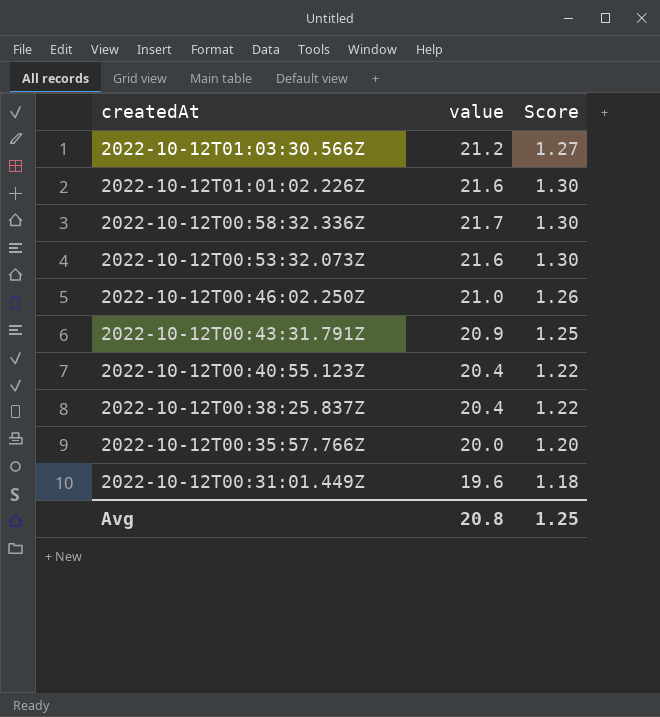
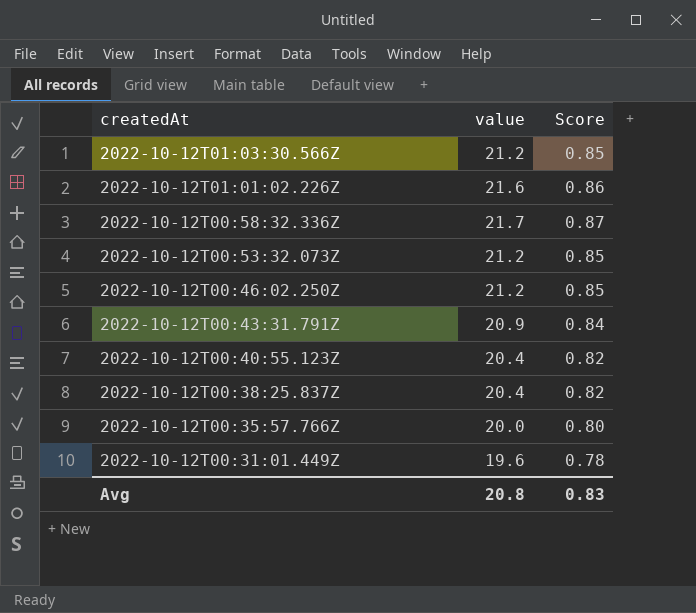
column Score | formula: [value] * 0.06 -> [value] * 0.04
2022-10-12T00:53:32.073Z | value: 21.6 -> 21.2
2022-10-12T00:46:02.250Z | value: 21.0 -> 21.2
Avg | Score: 1.25 -> 0.83

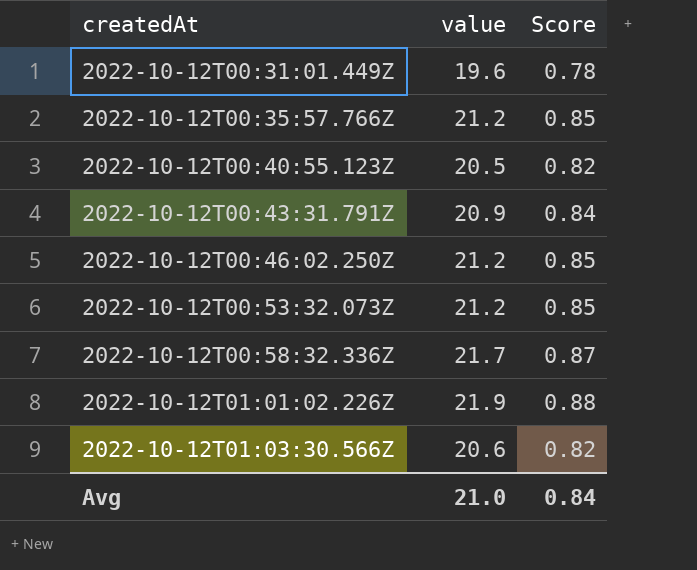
row order: createdAt descending -> createdAt ascending
row 2022-10-12T00:38:25.837Z: 20.4 | 0.82 -> none
2022-10-12T00:35:57.766Z | value: 20.0 -> 21.2
2022-10-12T00:35:57.766Z | Score: 0.80 -> 0.85
2022-10-12T00:40:55.123Z | value: 20.4 -> 20.5
2022-10-12T01:01:02.226Z | value: 21.6 -> 21.9
2022-10-12T01:01:02.226Z | Score: 0.86 -> 0.88
2022-10-12T01:03:30.566Z | value: 21.2 -> 20.6
2022-10-12T01:03:30.566Z | Score: 0.85 -> 0.82
Avg | value: 20.8 -> 21.0
Avg | Score: 0.83 -> 0.84

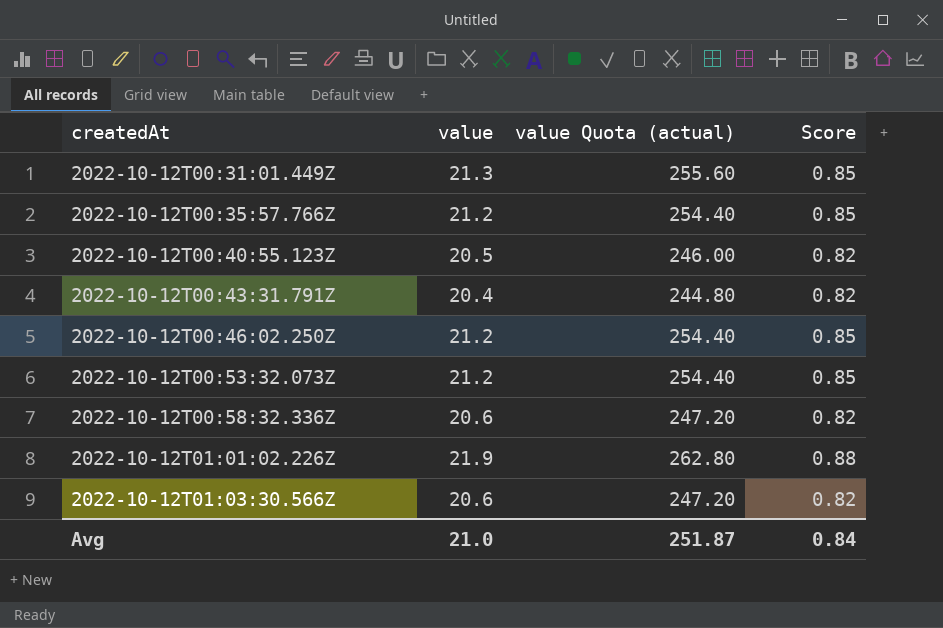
column value Quota (actual) | formula: none -> [value] * 12
2022-10-12T00:31:01.449Z | value: 19.6 -> 21.3
2022-10-12T00:31:01.449Z | Score: 0.78 -> 0.85
2022-10-12T00:43:31.791Z | value: 20.9 -> 20.4
2022-10-12T00:43:31.791Z | Score: 0.84 -> 0.82
2022-10-12T00:58:32.336Z | value: 21.7 -> 20.6
2022-10-12T00:58:32.336Z | Score: 0.87 -> 0.82

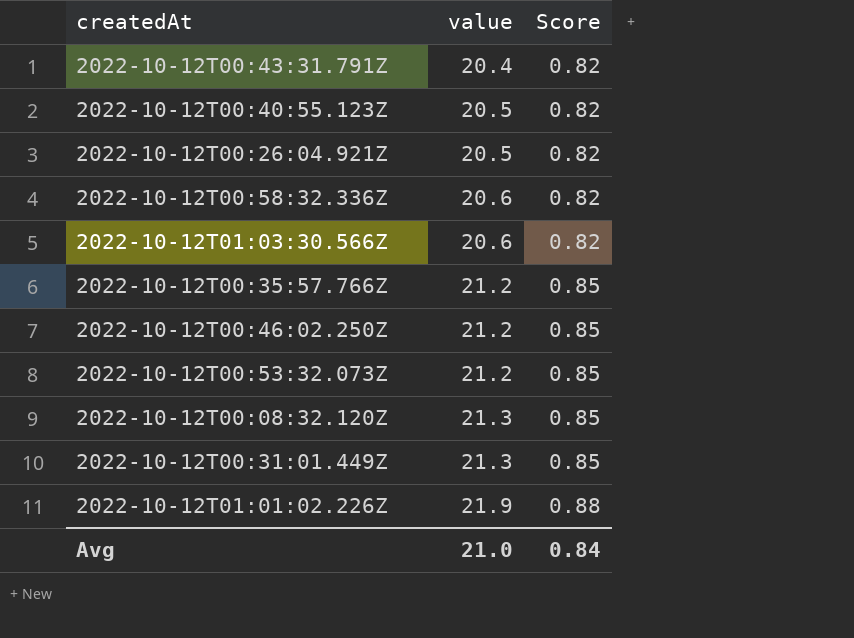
row order: createdAt ascending -> value ascending
column value Quota (actual) | formula: [value] * 12 -> none
row 2022-10-12T00:26:04.921Z: none -> 20.5 | 0.82
row 2022-10-12T00:08:32.120Z: none -> 21.3 | 0.85

